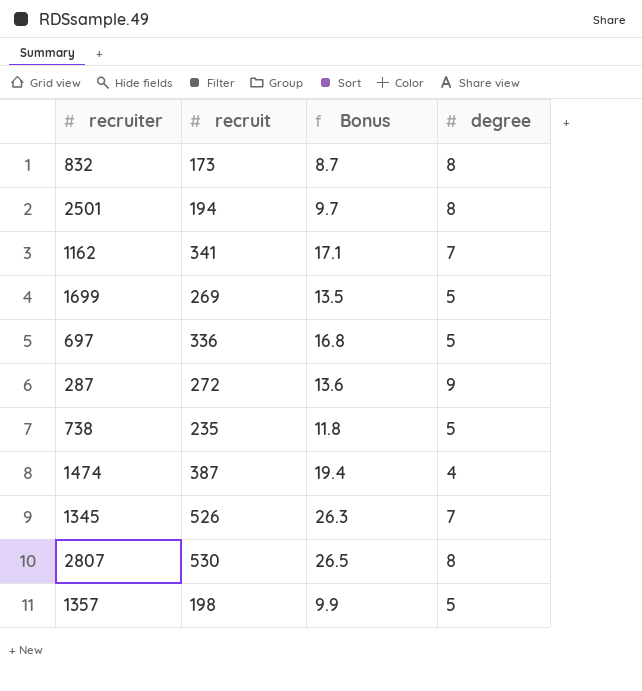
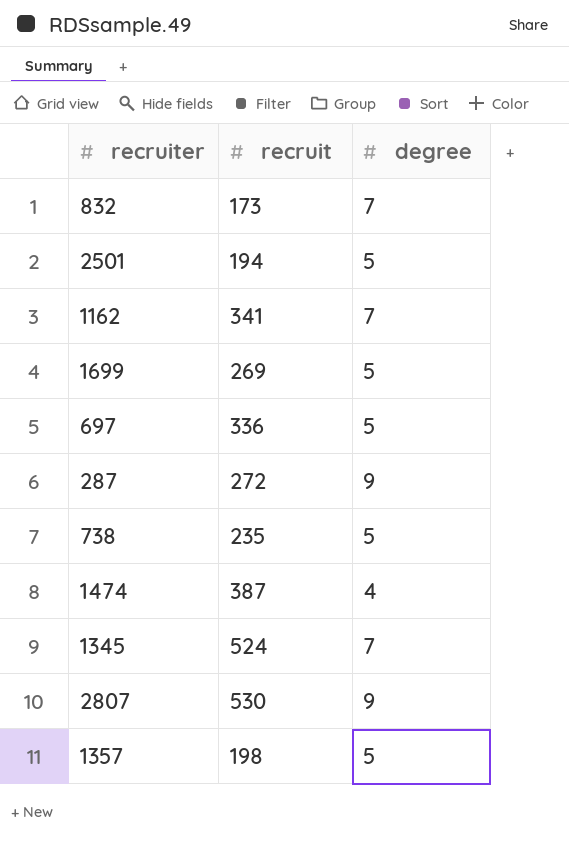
column Bonus | formula: [recruit] * 0.05 -> none
832 | degree: 8 -> 7
2501 | degree: 8 -> 5
1345 | recruit: 526 -> 524
2807 | degree: 8 -> 9

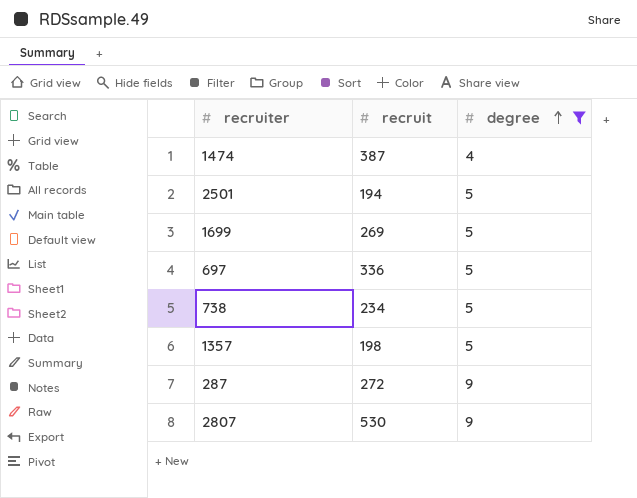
filter: none -> degree != 7
row order: none -> degree ascending
738 | recruit: 235 -> 234

